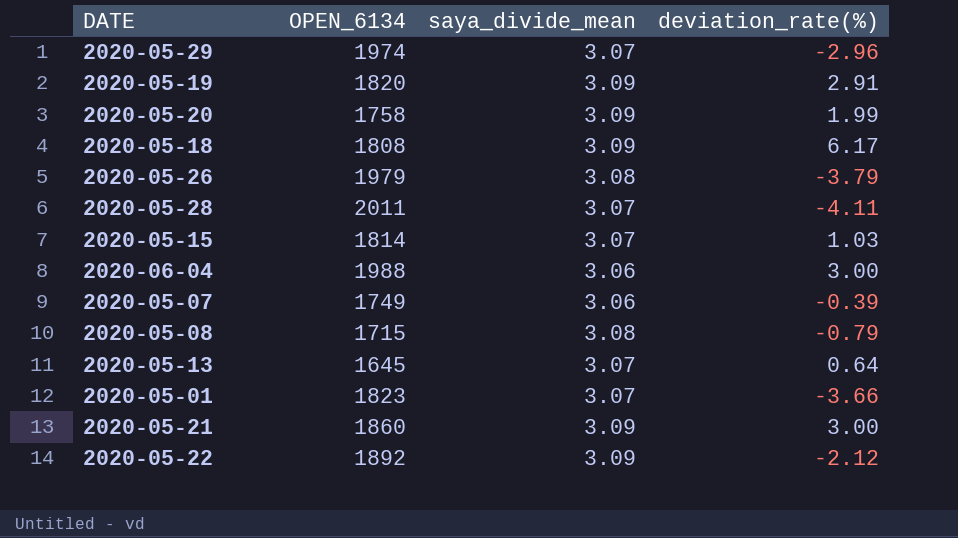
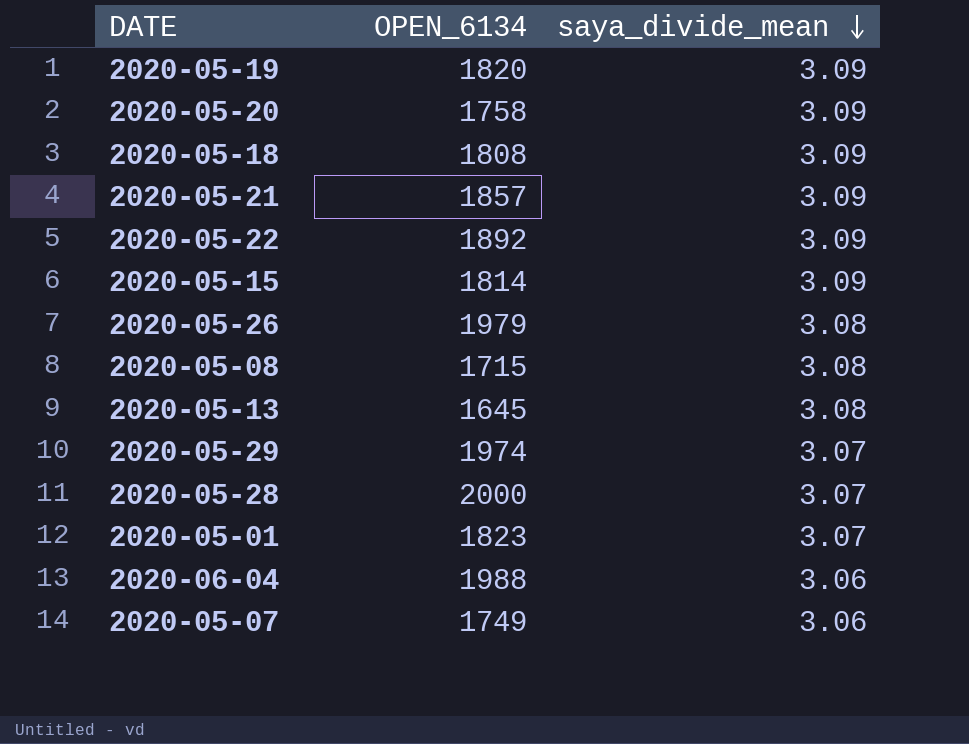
row order: none -> saya_divide_mean descending
column deviation_rate(%) | position: 4 -> none
2020-05-21 | OPEN_6134: 1860 -> 1857
2020-05-15 | saya_divide_mean: 3.07 -> 3.09
2020-05-13 | saya_divide_mean: 3.07 -> 3.08
2020-05-28 | OPEN_6134: 2011 -> 2000

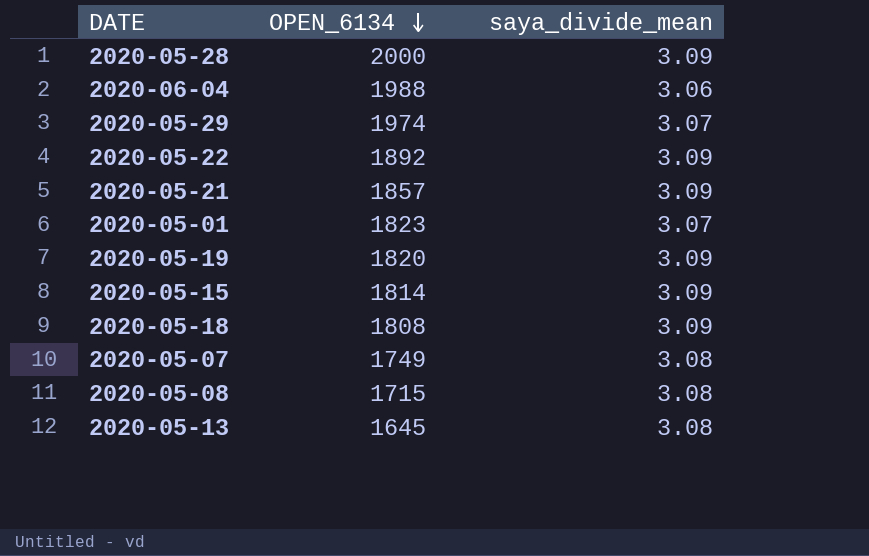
row order: saya_divide_mean descending -> OPEN_6134 descending
row 2020-05-20: 1758 | 3.09 -> none
row 2020-05-26: 1979 | 3.08 -> none
2020-05-28 | saya_divide_mean: 3.07 -> 3.09
2020-05-07 | saya_divide_mean: 3.06 -> 3.08

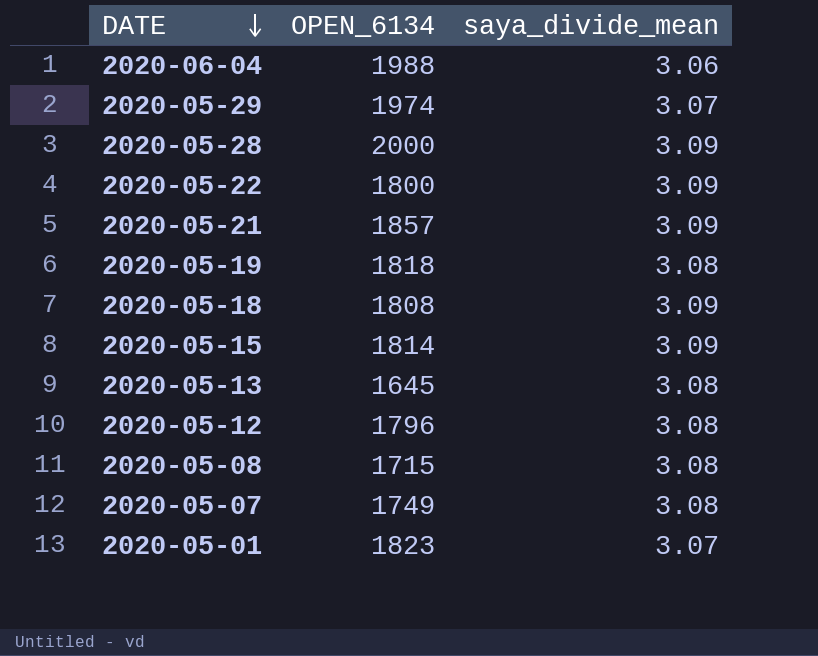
row order: OPEN_6134 descending -> DATE descending
2020-05-22 | OPEN_6134: 1892 -> 1800
2020-05-19 | OPEN_6134: 1820 -> 1818
2020-05-19 | saya_divide_mean: 3.09 -> 3.08
row 2020-05-12: none -> 1796 | 3.08

